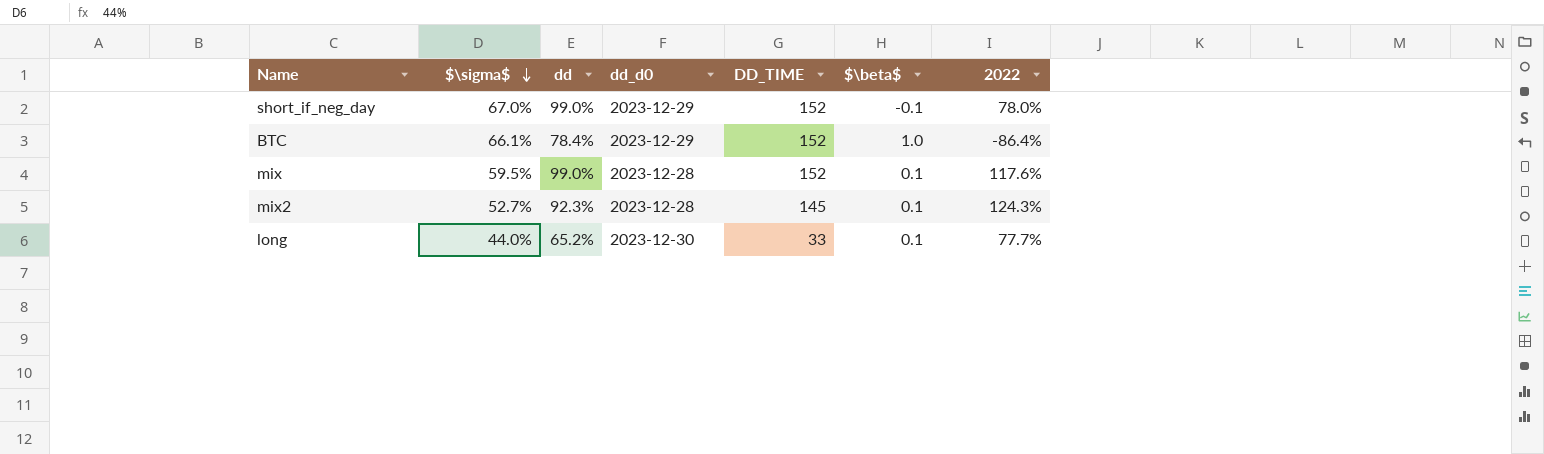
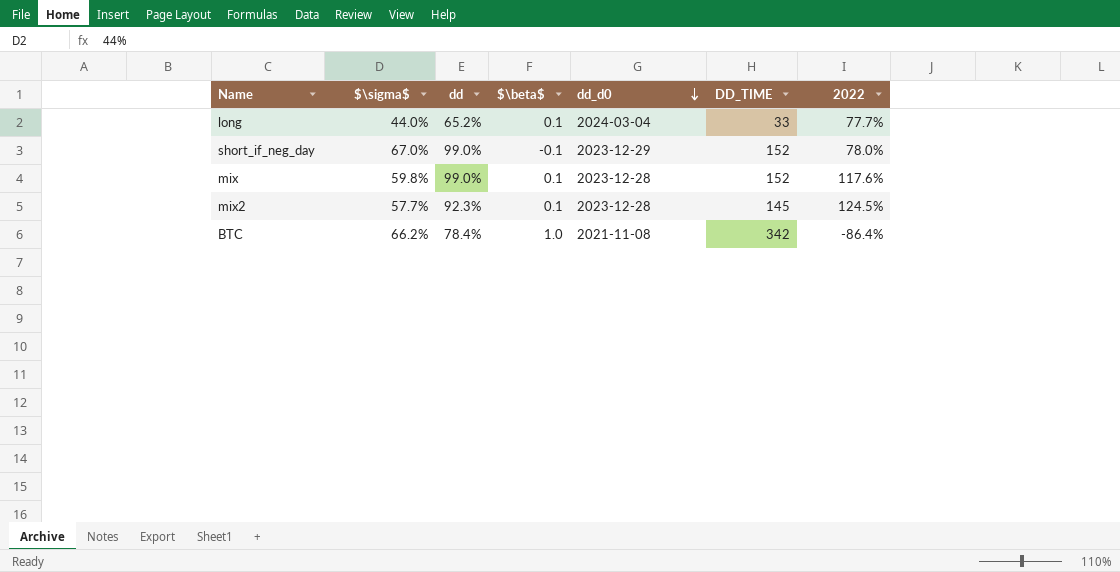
row order: $\sigma$ descending -> dd_d0 descending
column $\beta$ | position: 6 -> 4
long | dd_d0: 2023-12-30 -> 2024-03-04
mix | $\sigma$: 59.5% -> 59.8%
mix2 | $\sigma$: 52.7% -> 57.7%
mix2 | 2022: 124.3% -> 124.5%
BTC | $\sigma$: 66.1% -> 66.2%
BTC | dd_d0: 2023-12-29 -> 2021-11-08
BTC | DD_TIME: 152 -> 342

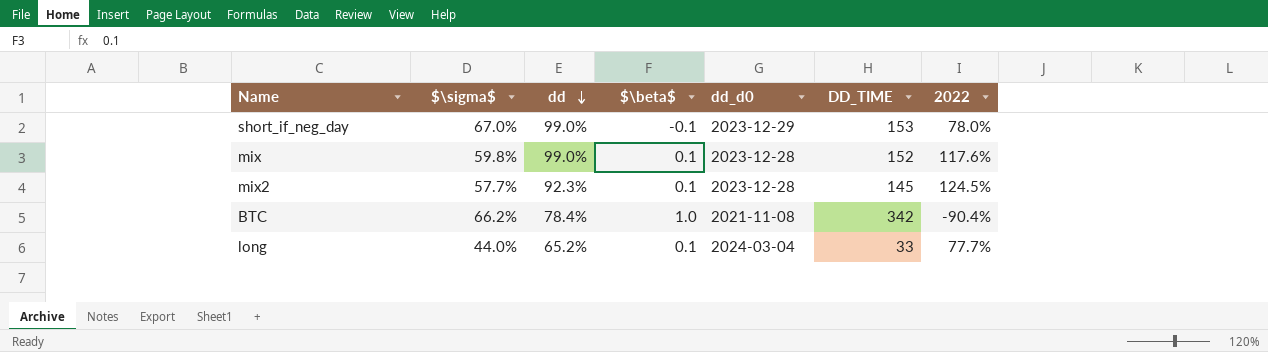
row order: dd_d0 descending -> dd descending
short_if_neg_day | DD_TIME: 152 -> 153
BTC | 2022: -86.4% -> -90.4%

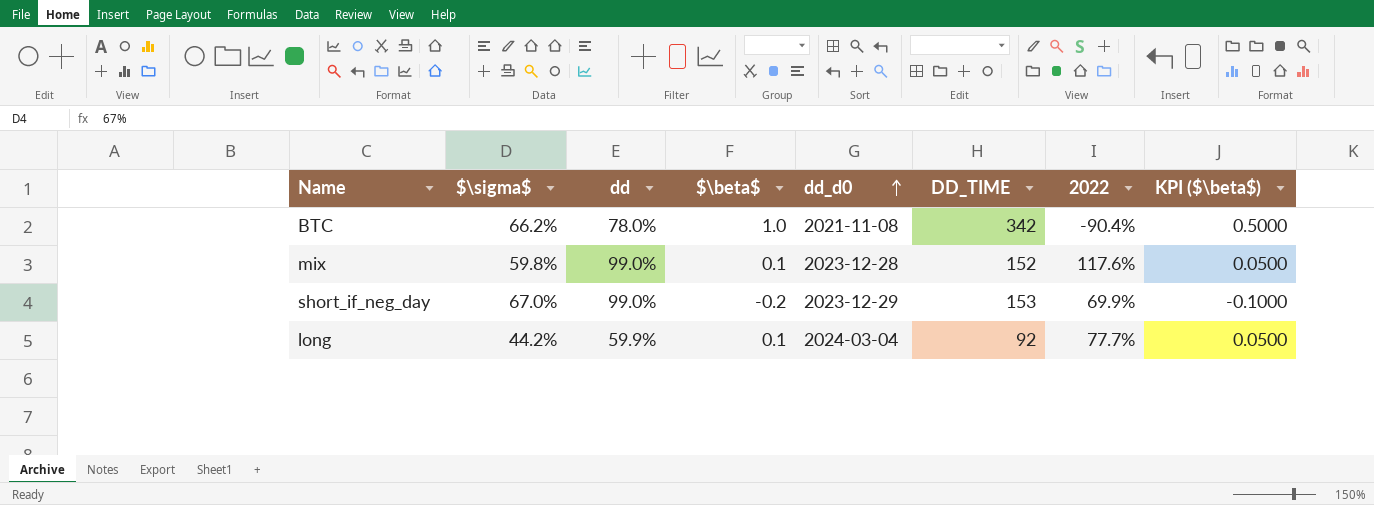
row order: dd descending -> dd_d0 ascending
column KPI ($\beta$) | formula: none -> [$\beta$] * 0.5
row mix2: 57.7% | 92.3% | 0.1 | 2023-12-28 | 145 | 124.5% -> none
BTC | dd: 78.4% -> 78.0%
short_if_neg_day | $\beta$: -0.1 -> -0.2
short_if_neg_day | 2022: 78.0% -> 69.9%
long | $\sigma$: 44.0% -> 44.2%
long | dd: 65.2% -> 59.9%
long | DD_TIME: 33 -> 92

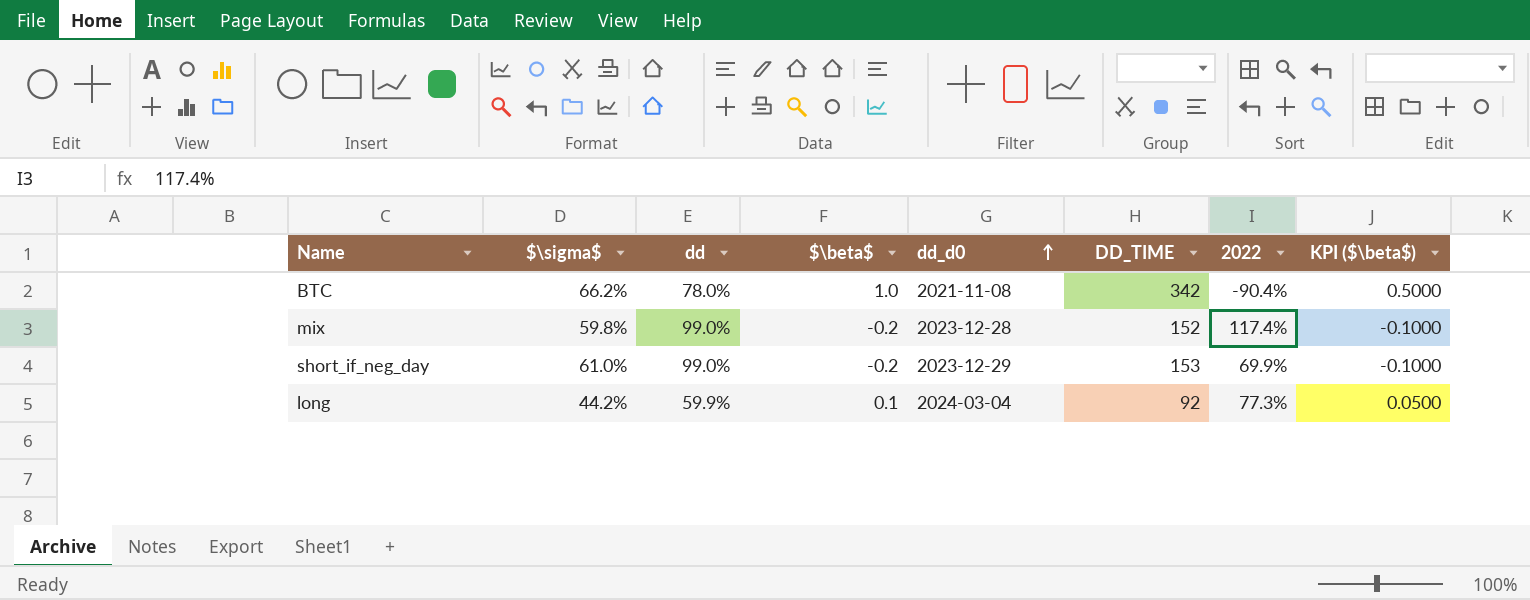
mix | $\beta$: 0.1 -> -0.2
mix | 2022: 117.6% -> 117.4%
mix | KPI ($\beta$): 0.0500 -> -0.1000
short_if_neg_day | $\sigma$: 67.0% -> 61.0%
long | 2022: 77.7% -> 77.3%

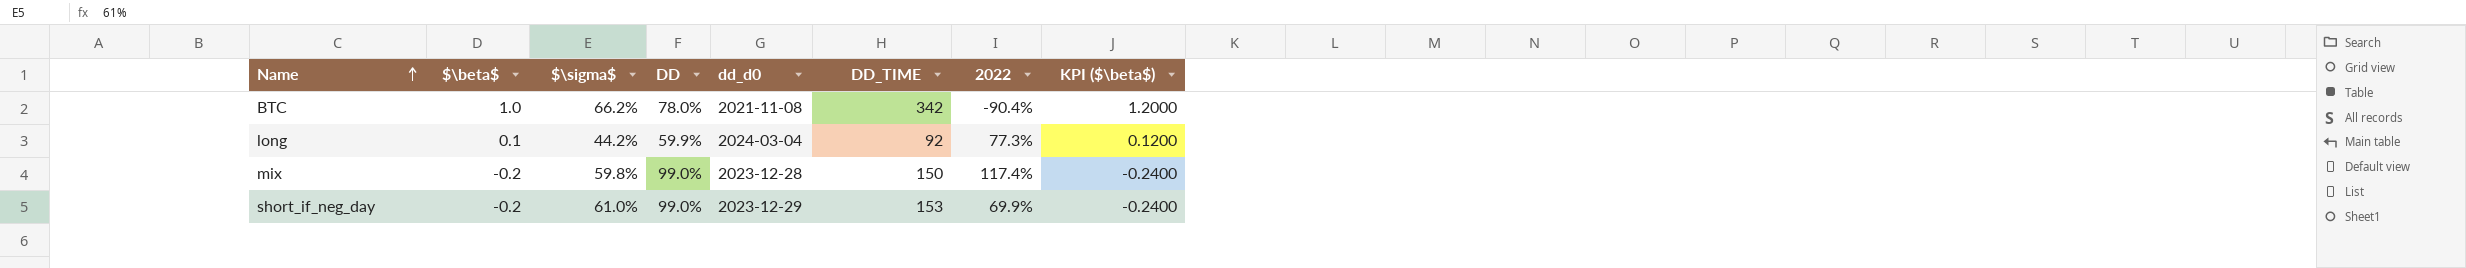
row order: dd_d0 ascending -> Name ascending
column $\beta$ | position: 4 -> 2
column name: dd -> DD
column KPI ($\beta$) | formula: [$\beta$] * 0.5 -> [$\beta$] * 1.2
mix | DD_TIME: 152 -> 150

